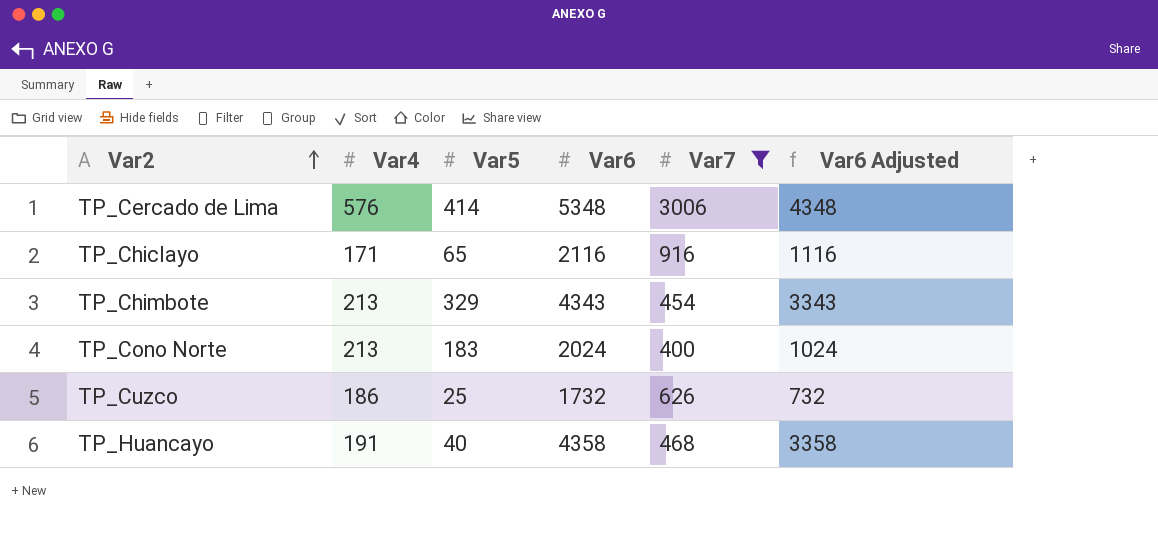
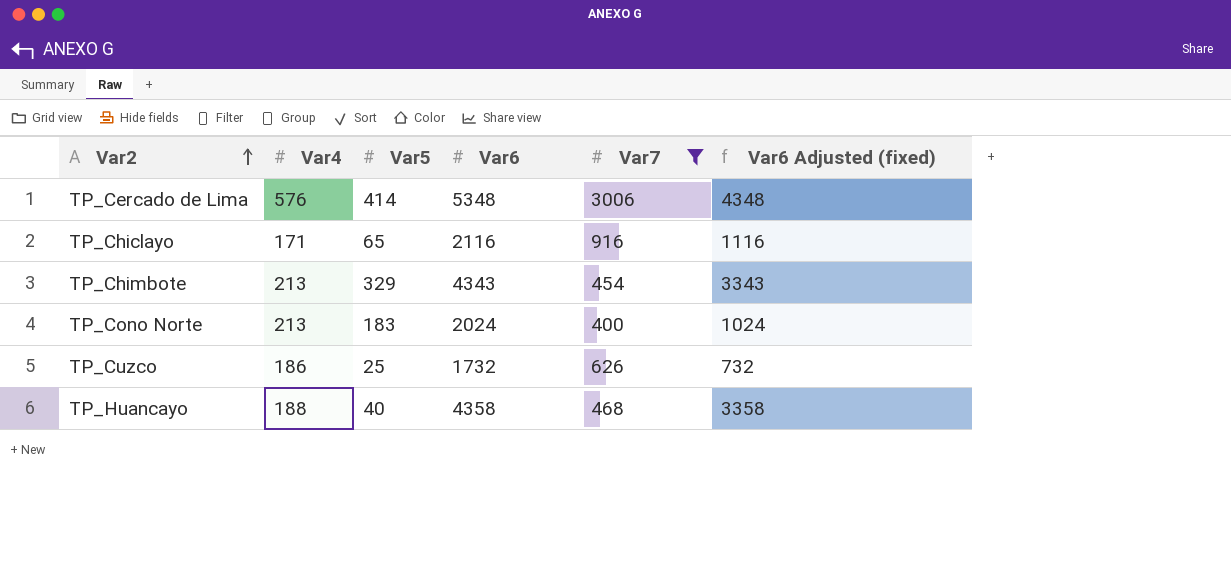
column name: Var6 Adjusted -> Var6 Adjusted (fixed)
TP_Huancayo | Var4: 191 -> 188

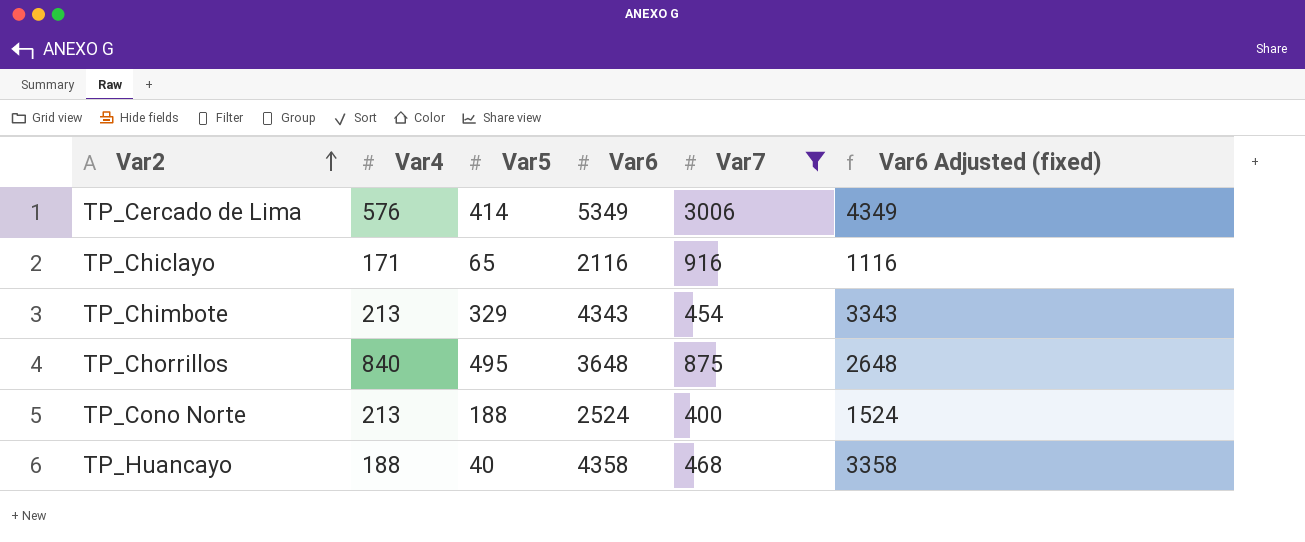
row TP_Cuzco: 186 | 25 | 1732 | 626 | 732 -> none
TP_Cercado de Lima | Var6: 5348 -> 5349
TP_Cercado de Lima | Var6 Adjusted (fixed): 4348 -> 4349
row TP_Chorrillos: none -> 840 | 495 | 3648 | 875 | 2648
TP_Cono Norte | Var5: 183 -> 188
TP_Cono Norte | Var6: 2024 -> 2524
TP_Cono Norte | Var6 Adjusted (fixed): 1024 -> 1524

